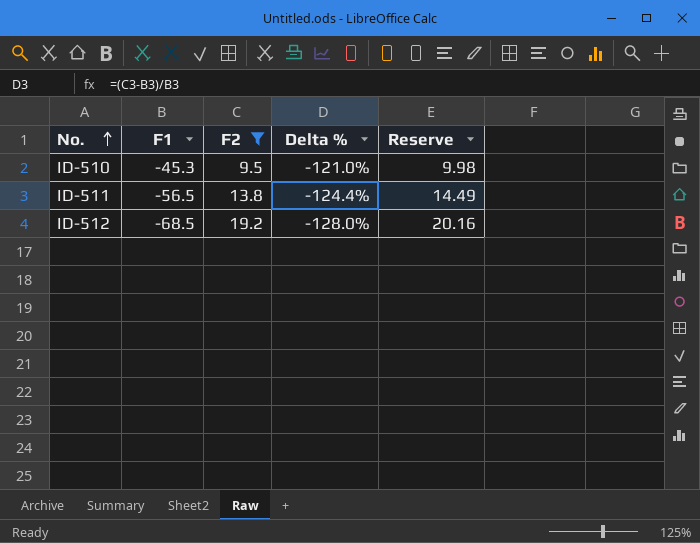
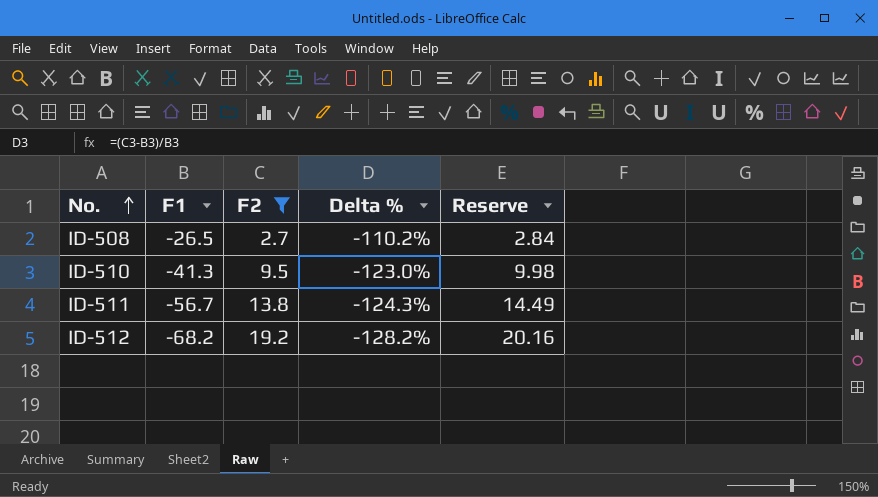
row ID-508: none -> -26.5 | 2.7 | -110.2% | 2.84
ID-510 | F1: -45.3 -> -41.3
ID-510 | Delta %: -121.0% -> -123.0%
ID-511 | F1: -56.5 -> -56.7
ID-511 | Delta %: -124.4% -> -124.3%
ID-512 | F1: -68.5 -> -68.2
ID-512 | Delta %: -128.0% -> -128.2%

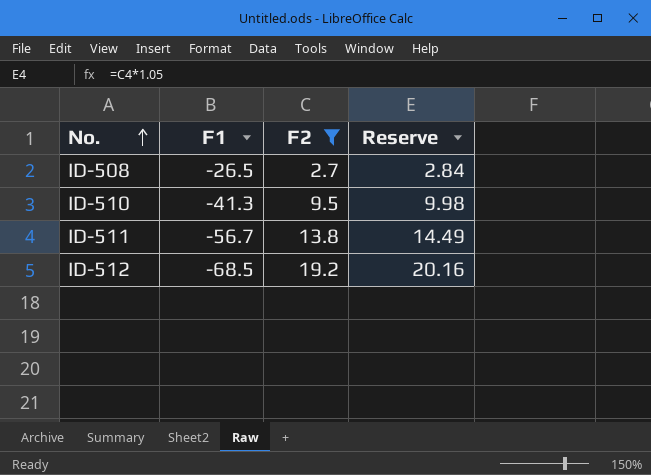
column Delta % | formula: ([F2] - [F1]) / [F1] -> none
ID-512 | F1: -68.2 -> -68.5

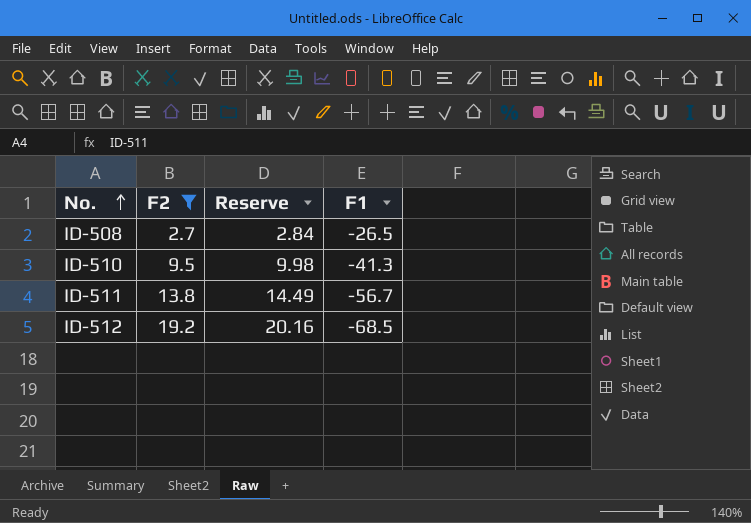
column F1 | position: 2 -> 4

